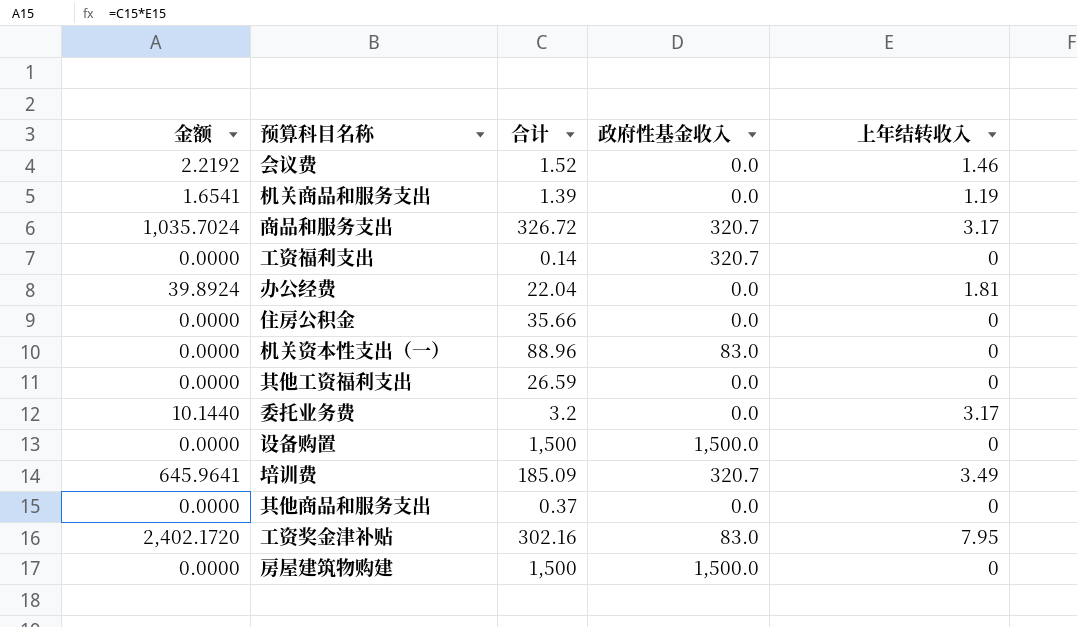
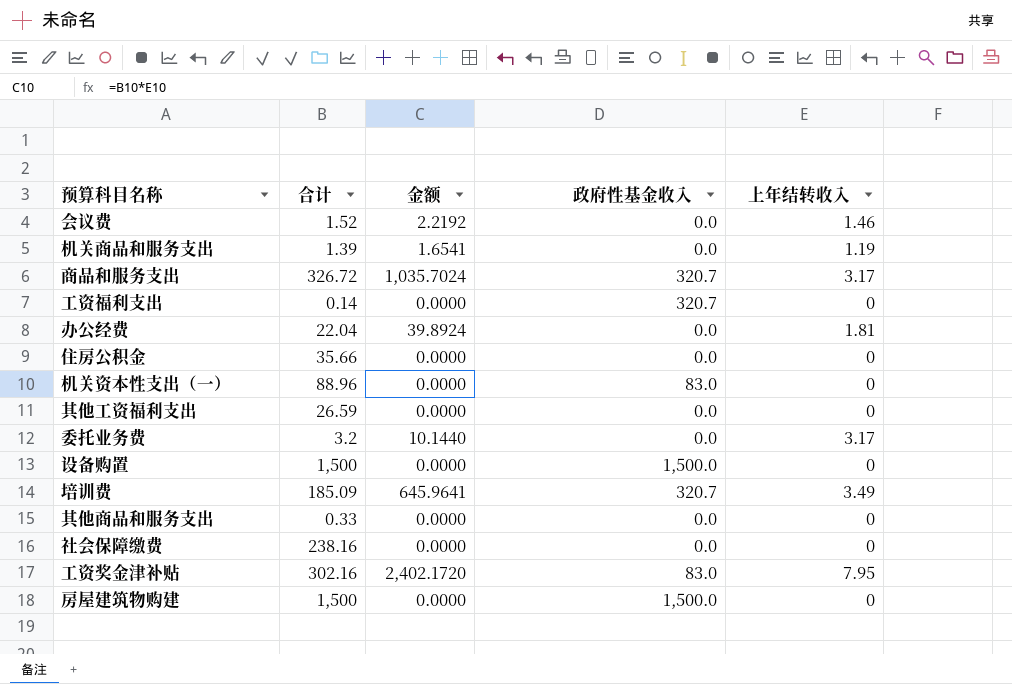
column 金额 | position: 1 -> 3
其他商品和服务支出 | 合计: 0.37 -> 0.33
row 社会保障缴费: none -> 238.16 | 0.0000 | 0.0 | 0

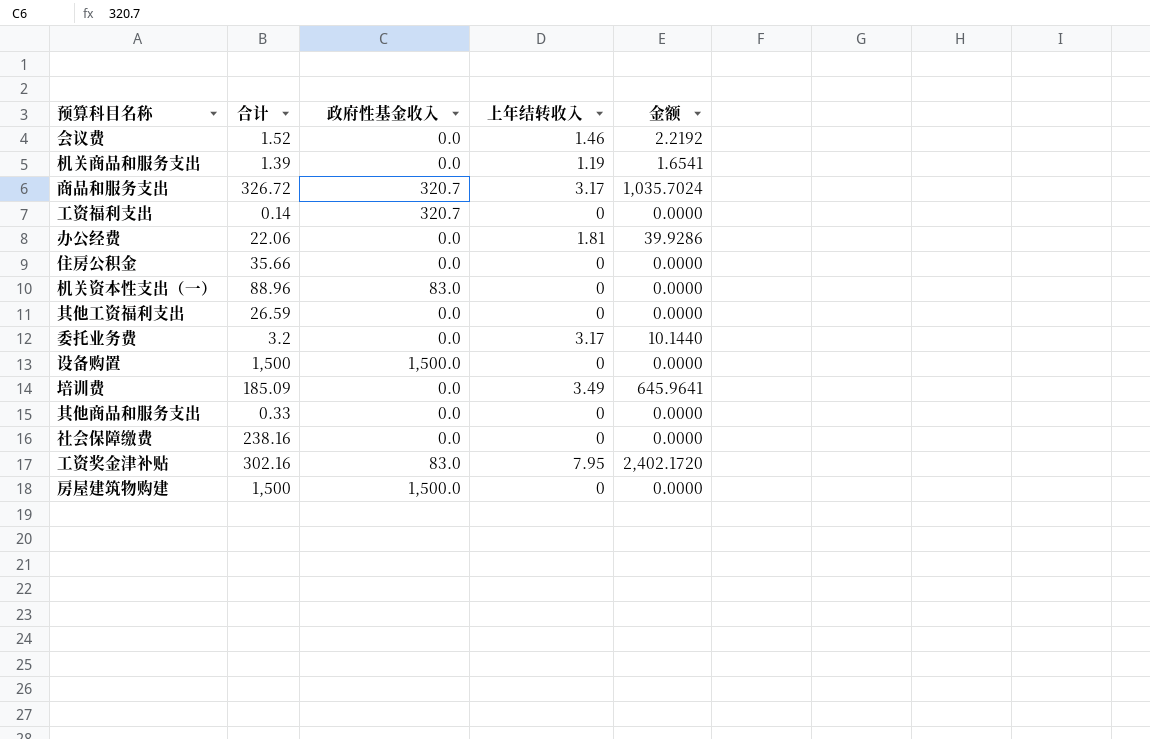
column 金额 | position: 3 -> 5
办公经费 | 合计: 22.04 -> 22.06
办公经费 | 金额: 39.8924 -> 39.9286
培训费 | 政府性基金收入: 320.7 -> 0.0

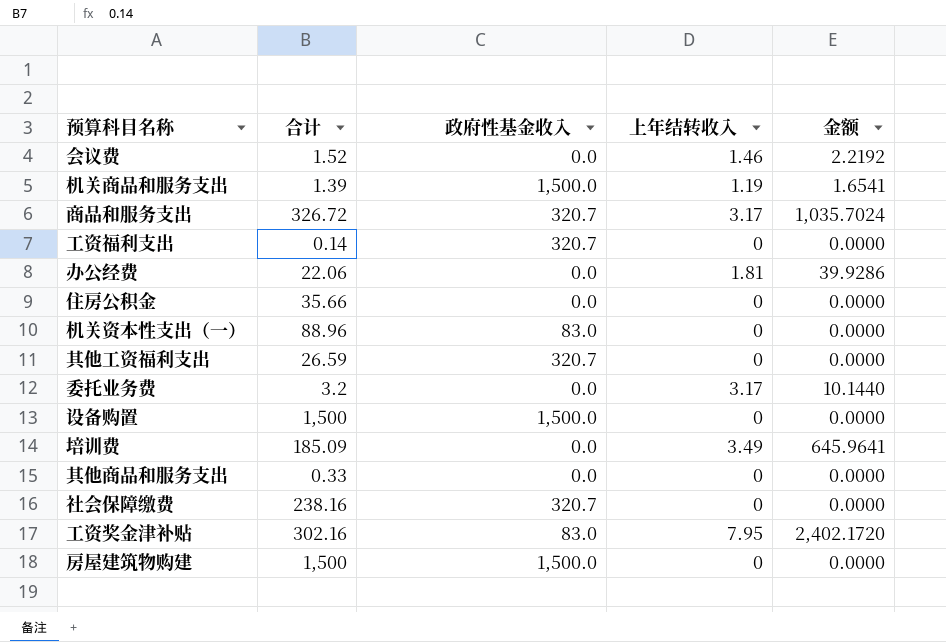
机关商品和服务支出 | 政府性基金收入: 0.0 -> 1,500.0
其他工资福利支出 | 政府性基金收入: 0.0 -> 320.7
社会保障缴费 | 政府性基金收入: 0.0 -> 320.7

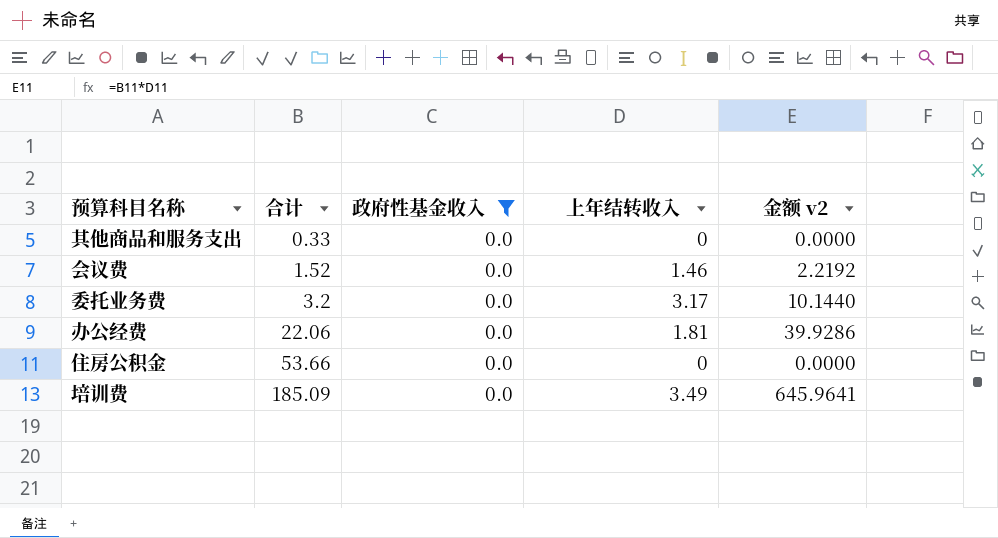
filter: none -> 政府性基金收入 = 0.0
row order: none -> 合计 ascending
column name: 金额 -> 金额 v2
住房公积金 | 合计: 35.66 -> 53.66

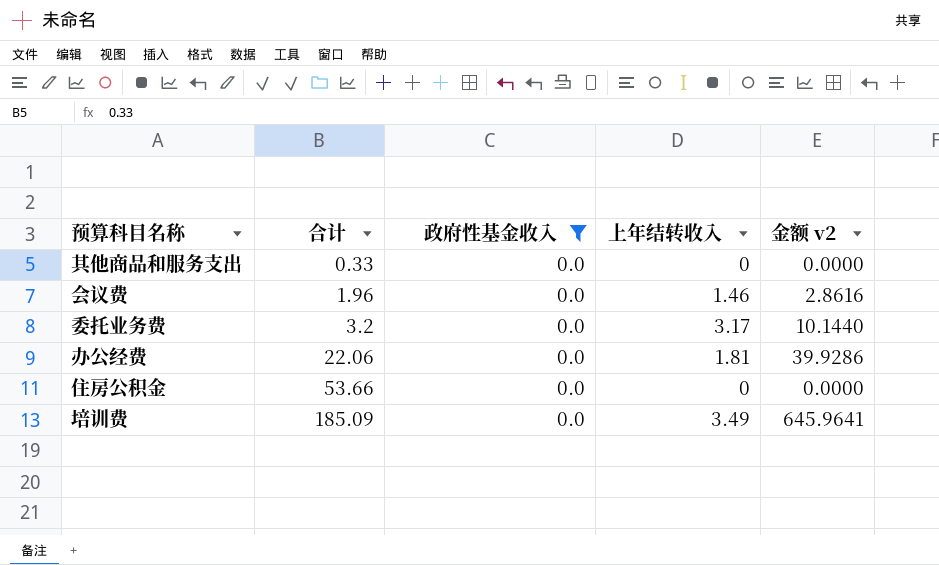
会议费 | 合计: 1.52 -> 1.96
会议费 | 金额 v2: 2.2192 -> 2.8616

